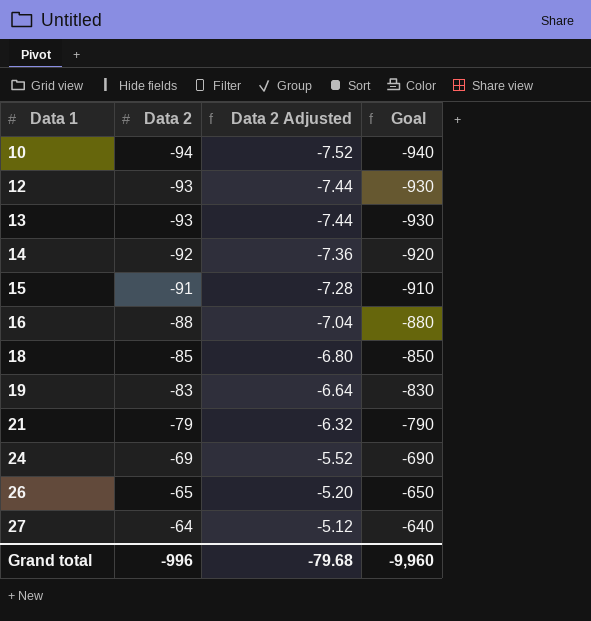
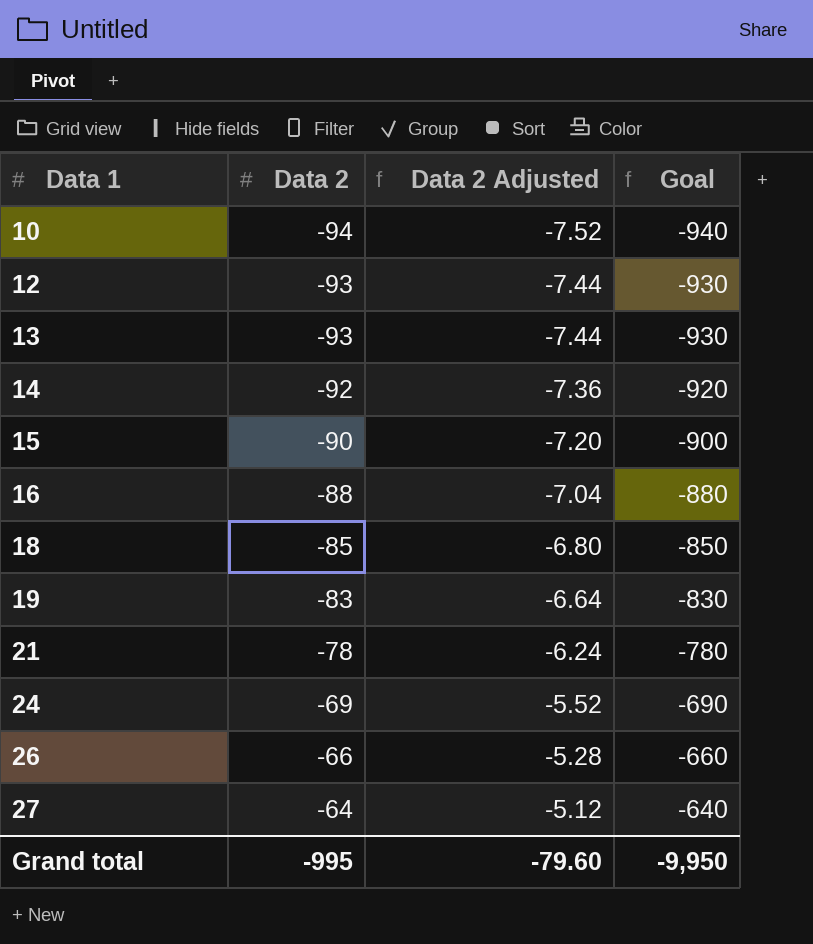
15 | Data 2: -91 -> -90
15 | Data 2 Adjusted: -7.28 -> -7.20
15 | Goal: -910 -> -900
21 | Data 2: -79 -> -78
21 | Data 2 Adjusted: -6.32 -> -6.24
21 | Goal: -790 -> -780
26 | Data 2: -65 -> -66
26 | Data 2 Adjusted: -5.20 -> -5.28
26 | Goal: -650 -> -660
Grand total | Data 2: -996 -> -995
Grand total | Data 2 Adjusted: -79.68 -> -79.60
Grand total | Goal: -9,960 -> -9,950

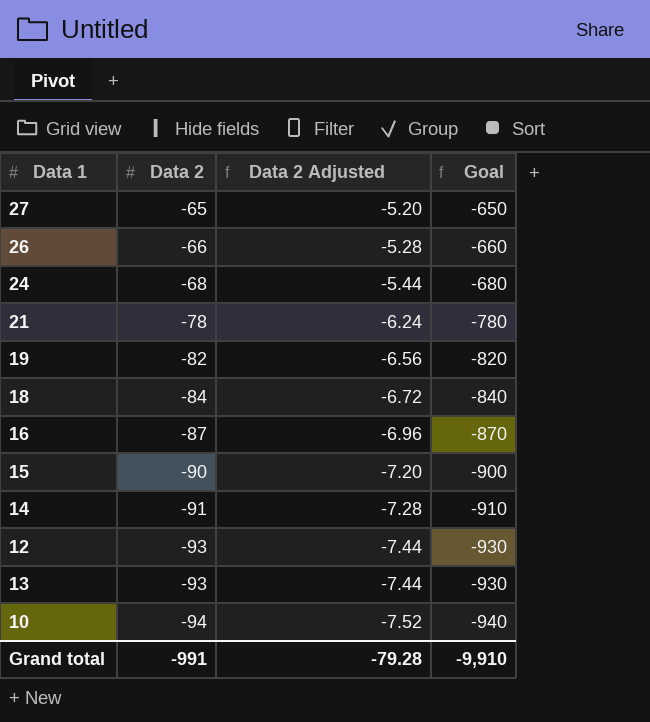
row order: Data 1 ascending -> Data 2 descending
27 | Data 2: -64 -> -65
27 | Data 2 Adjusted: -5.12 -> -5.20
27 | Goal: -640 -> -650
24 | Data 2: -69 -> -68
24 | Data 2 Adjusted: -5.52 -> -5.44
24 | Goal: -690 -> -680
19 | Data 2: -83 -> -82
19 | Data 2 Adjusted: -6.64 -> -6.56
19 | Goal: -830 -> -820
18 | Data 2: -85 -> -84
18 | Data 2 Adjusted: -6.80 -> -6.72
18 | Goal: -850 -> -840
16 | Data 2: -88 -> -87
16 | Data 2 Adjusted: -7.04 -> -6.96
16 | Goal: -880 -> -870
14 | Data 2: -92 -> -91
14 | Data 2 Adjusted: -7.36 -> -7.28
14 | Goal: -920 -> -910
Grand total | Data 2: -995 -> -991
Grand total | Data 2 Adjusted: -79.60 -> -79.28
Grand total | Goal: -9,950 -> -9,910

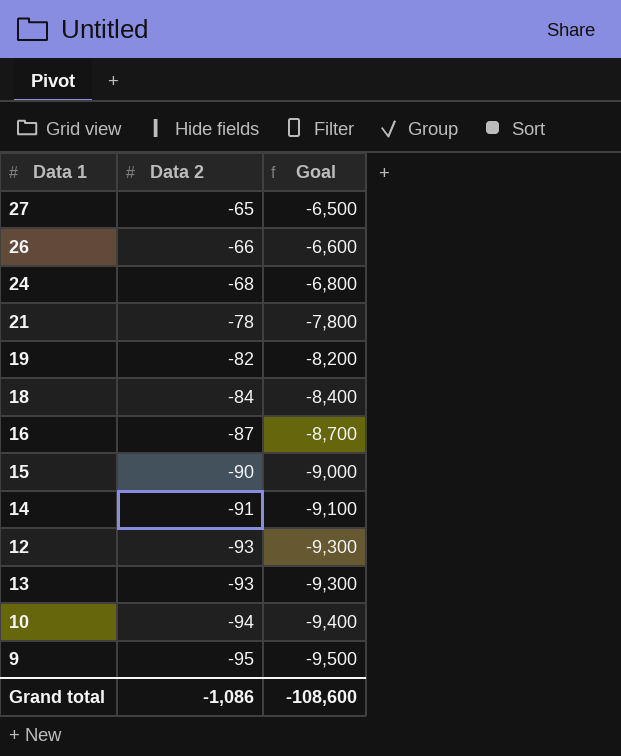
column Data 2 Adjusted | formula: [Data 2] * 0.08 -> none
column Goal | formula: [Data 2] * 10 -> [Data 2] * 100
row 9: none -> -95 | -9,500
Grand total | Data 2: -991 -> -1,086
Grand total | Goal: -9,910 -> -108,600

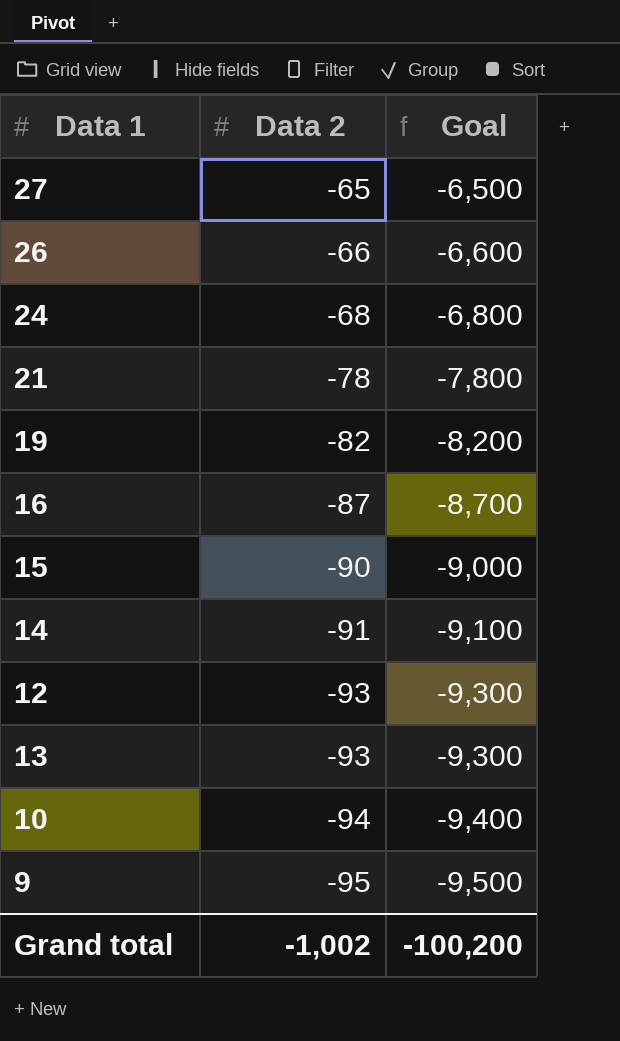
row 18: -84 | -8,400 -> none
Grand total | Data 2: -1,086 -> -1,002
Grand total | Goal: -108,600 -> -100,200

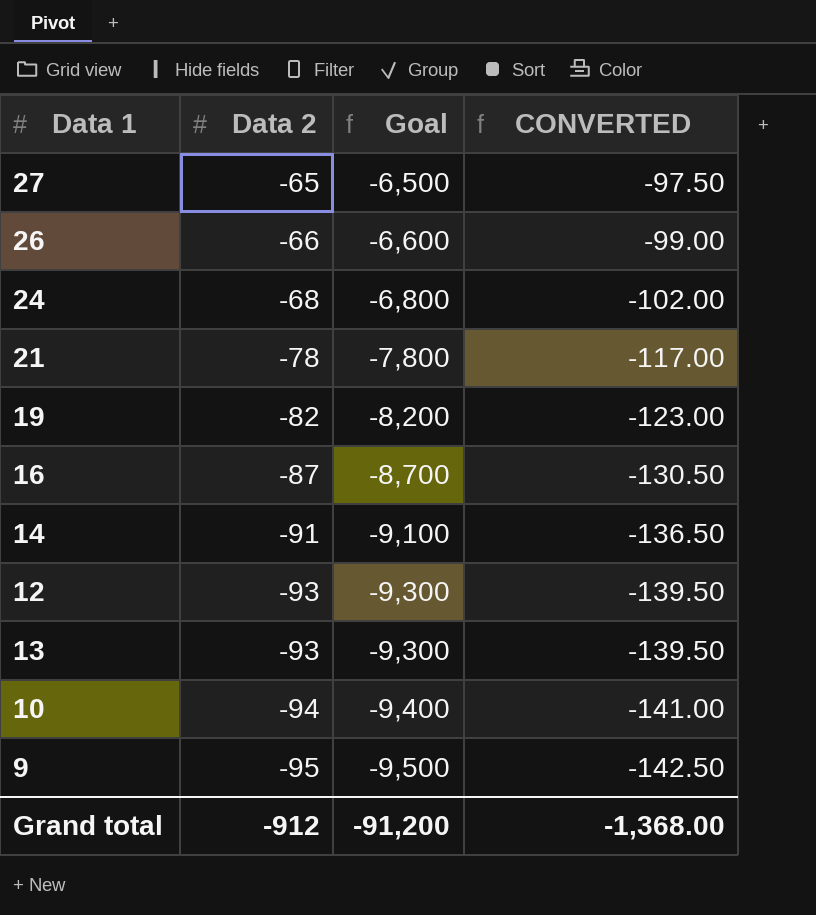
column CONVERTED | formula: none -> [Data 2] * 1.5
row 15: -90 | -9,000 -> none
Grand total | Data 2: -1,002 -> -912
Grand total | Goal: -100,200 -> -91,200

